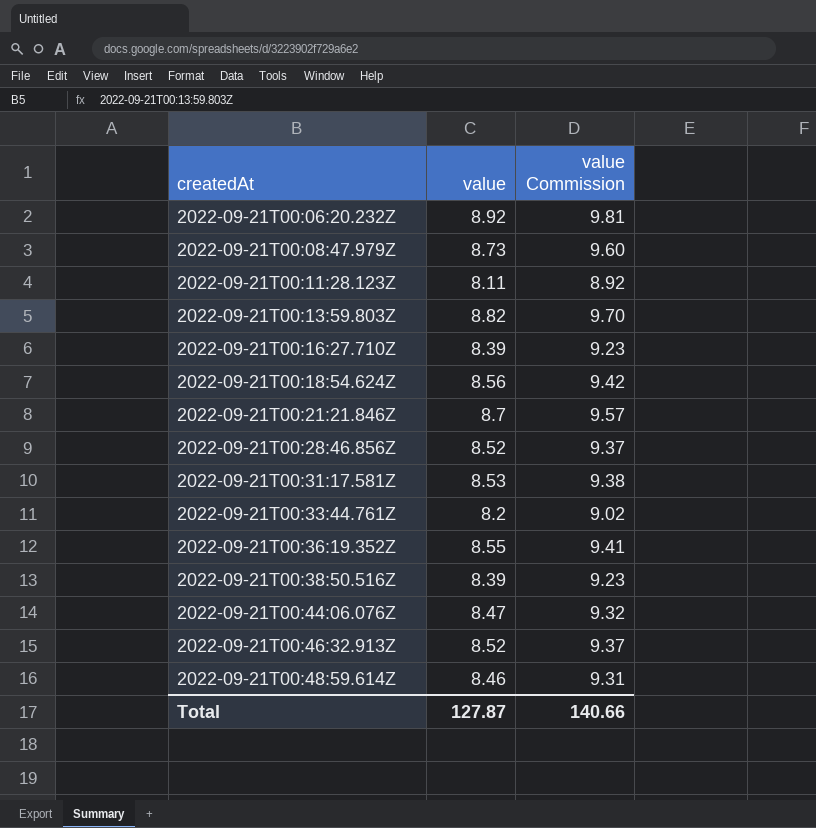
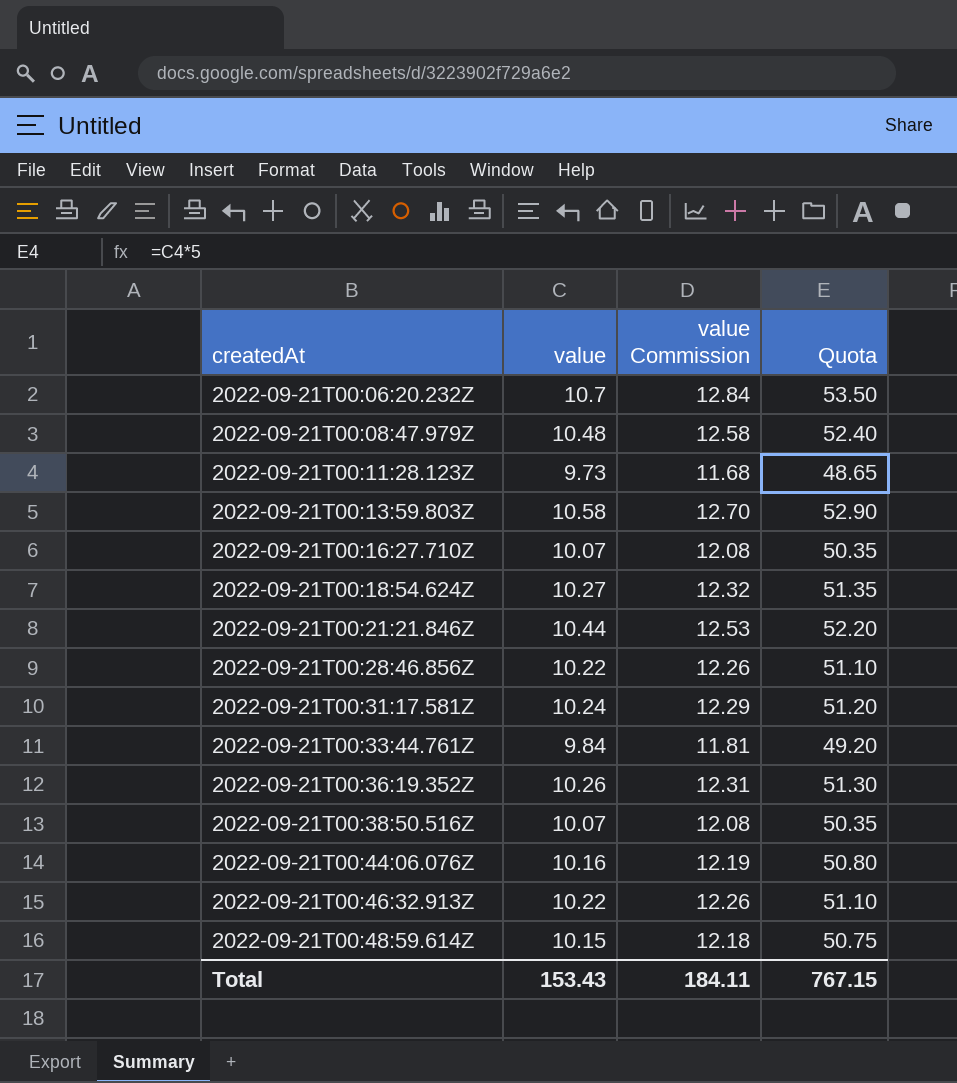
column value Commission | formula: [value] * 1.1 -> [value] * 1.2
column Quota | formula: none -> [value] * 5
2022-09-21T00:06:20.232Z | value: 8.92 -> 10.7
2022-09-21T00:08:47.979Z | value: 8.73 -> 10.48
2022-09-21T00:11:28.123Z | value: 8.11 -> 9.73
2022-09-21T00:13:59.803Z | value: 8.82 -> 10.58
2022-09-21T00:16:27.710Z | value: 8.39 -> 10.07
2022-09-21T00:18:54.624Z | value: 8.56 -> 10.27
2022-09-21T00:21:21.846Z | value: 8.7 -> 10.44
2022-09-21T00:28:46.856Z | value: 8.52 -> 10.22
2022-09-21T00:31:17.581Z | value: 8.53 -> 10.24
2022-09-21T00:33:44.761Z | value: 8.2 -> 9.84
2022-09-21T00:36:19.352Z | value: 8.55 -> 10.26
2022-09-21T00:38:50.516Z | value: 8.39 -> 10.07
2022-09-21T00:44:06.076Z | value: 8.47 -> 10.16
2022-09-21T00:46:32.913Z | value: 8.52 -> 10.22
2022-09-21T00:48:59.614Z | value: 8.46 -> 10.15
Total | value: 127.87 -> 153.43
Total | value Commission: 140.66 -> 184.11

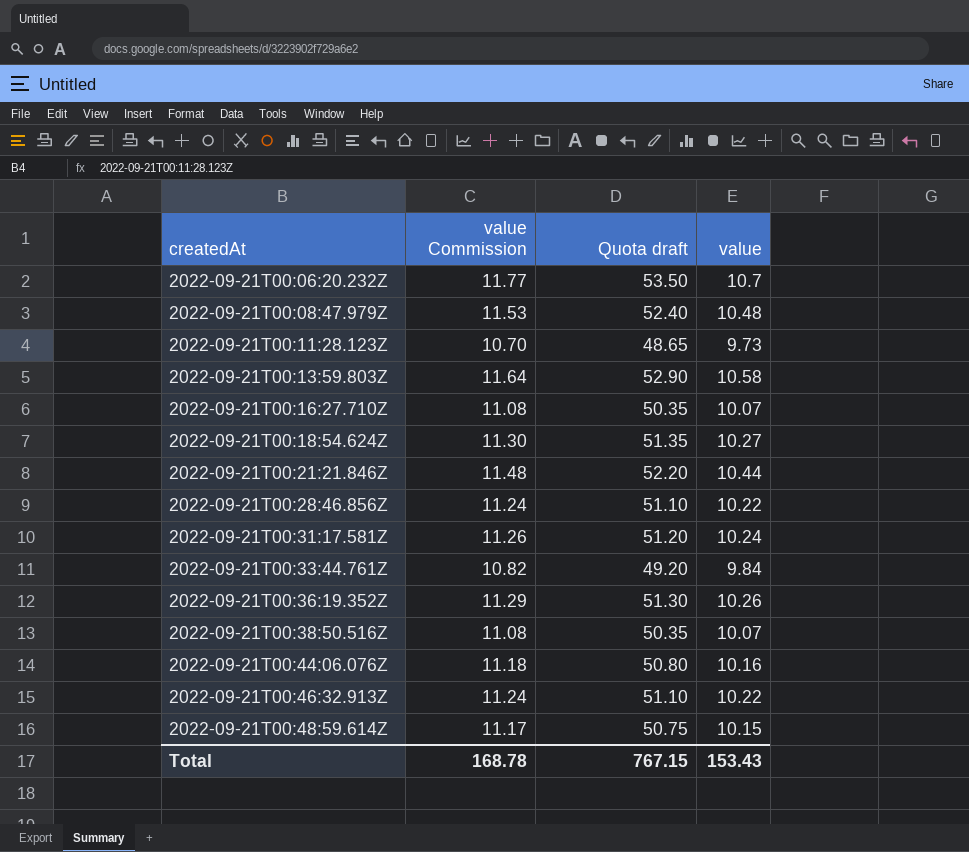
column value Commission | formula: [value] * 1.2 -> [value] * 1.1
column name: Quota -> Quota draft
column value | position: 2 -> 4
Total | value Commission: 184.11 -> 168.78

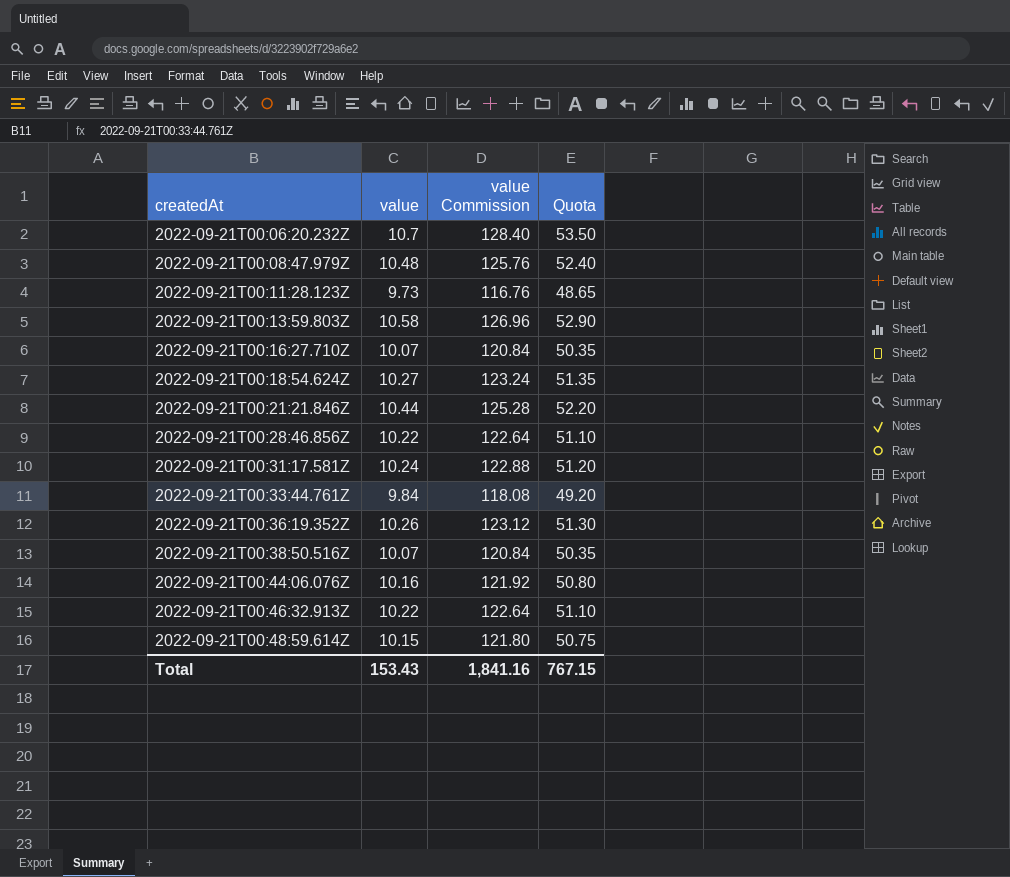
column value | position: 4 -> 2
column value Commission | formula: [value] * 1.1 -> [value] * 12
column name: Quota draft -> Quota
Total | value Commission: 168.78 -> 1,841.16

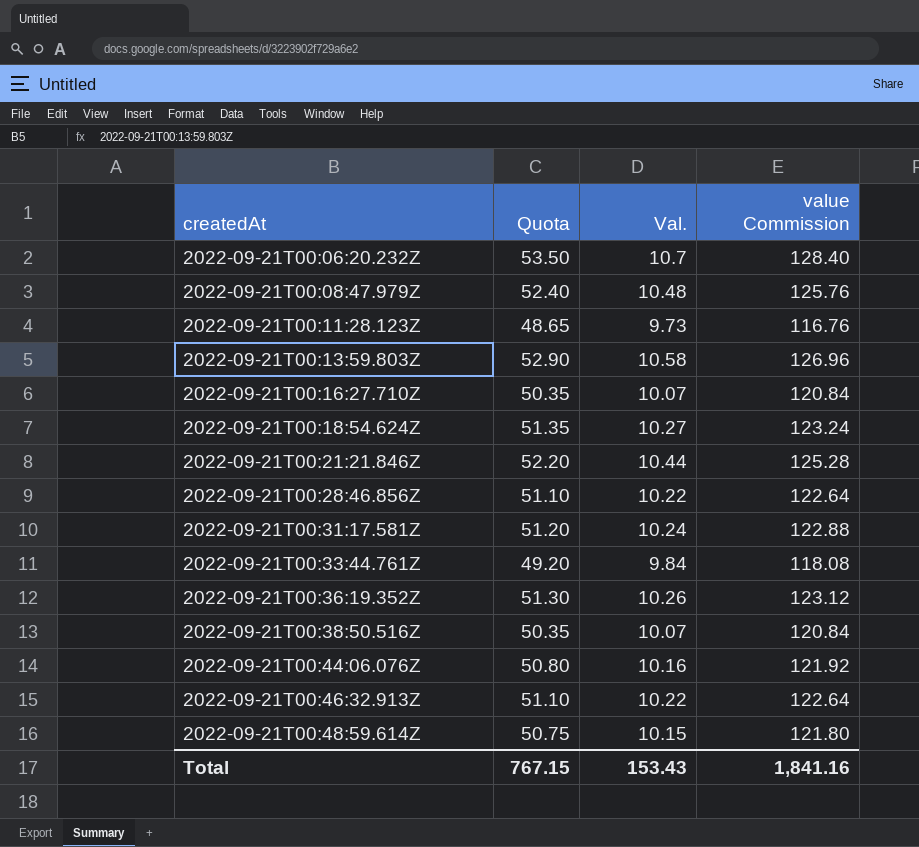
column Quota | position: 4 -> 2
column name: value -> Val.

